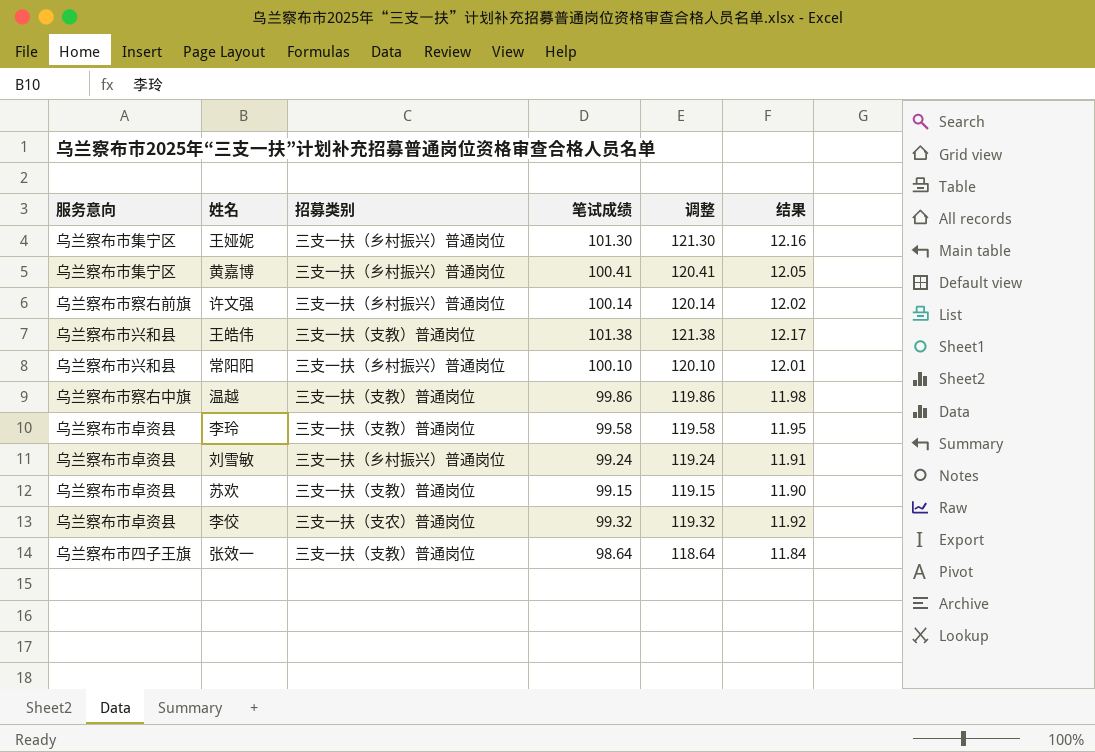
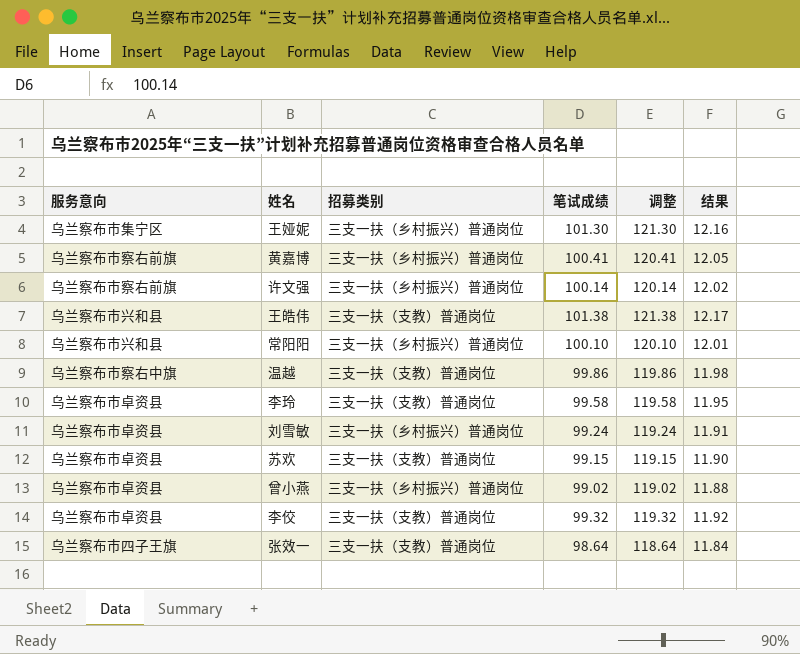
黄嘉博 | 服务意向: 乌兰察布市集宁区 -> 乌兰察布市察右前旗
row 曾小燕: none -> 乌兰察布市卓资县 | 三支一扶（乡村振兴）普通岗位 | 99.02 | 119.02 | 11.88
李佼 | 招募类别: 三支一扶（支农）普通岗位 -> 三支一扶（支教）普通岗位

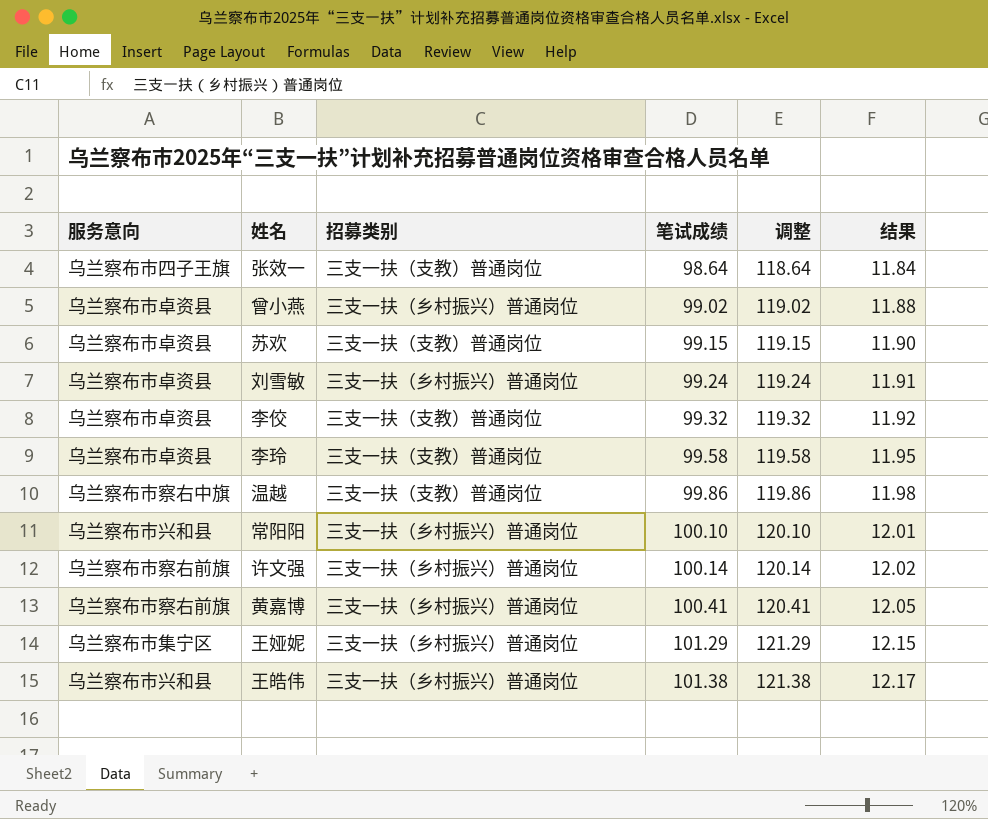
row order: none -> 笔试成绩 ascending
王娅妮 | 笔试成绩: 101.30 -> 101.29
王娅妮 | 调整: 121.30 -> 121.29
王娅妮 | 结果: 12.16 -> 12.15
王皓伟 | 招募类别: 三支一扶（支教）普通岗位 -> 三支一扶（乡村振兴）普通岗位

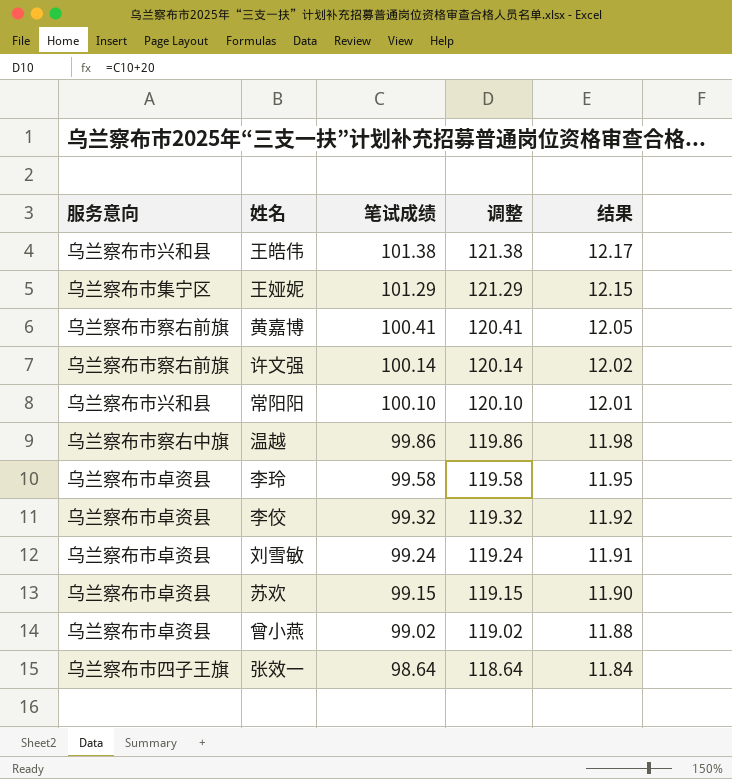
row order: 笔试成绩 ascending -> 笔试成绩 descending
column 招募类别 | position: 3 -> none

